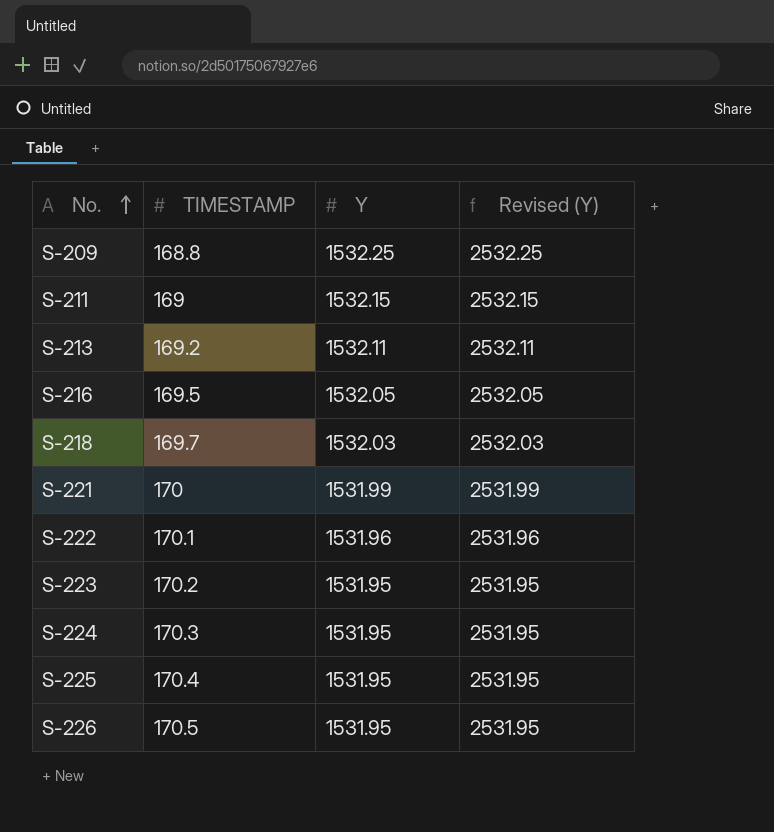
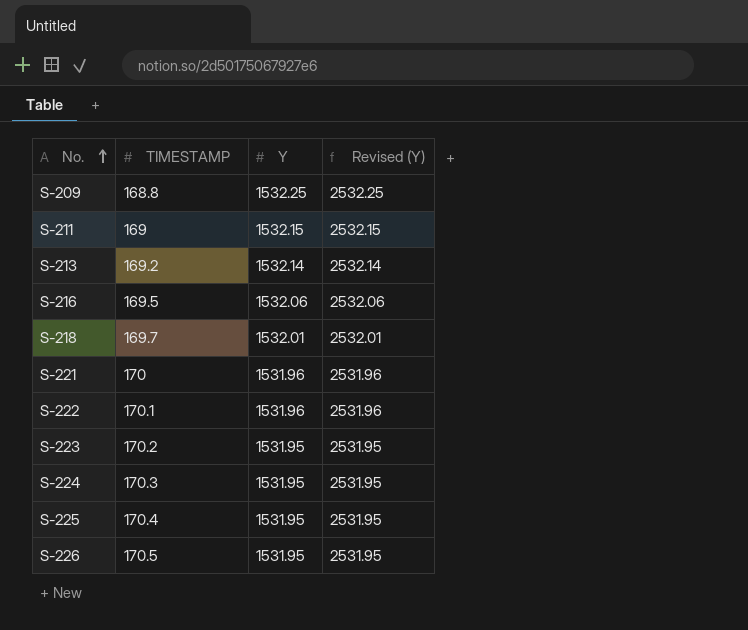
S-213 | Y: 1532.11 -> 1532.14
S-213 | Revised (Y): 2532.11 -> 2532.14
S-216 | Y: 1532.05 -> 1532.06
S-216 | Revised (Y): 2532.05 -> 2532.06
S-218 | Y: 1532.03 -> 1532.01
S-218 | Revised (Y): 2532.03 -> 2532.01
S-221 | Y: 1531.99 -> 1531.96
S-221 | Revised (Y): 2531.99 -> 2531.96

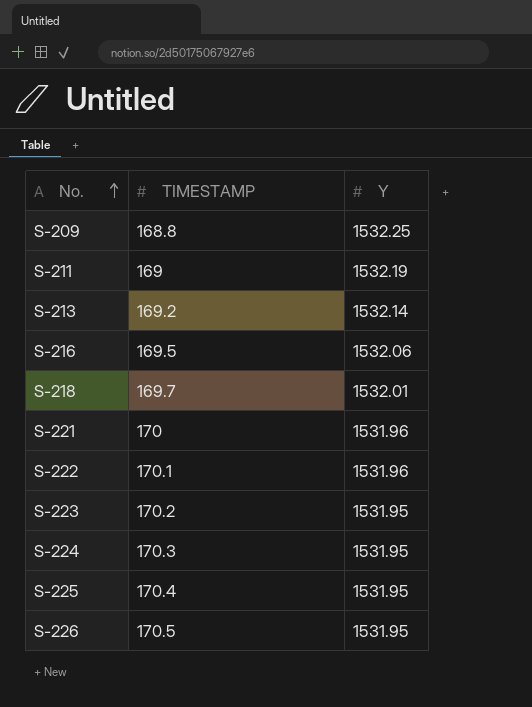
column Revised (Y) | formula: [Y] + 1000 -> none
S-211 | Y: 1532.15 -> 1532.19

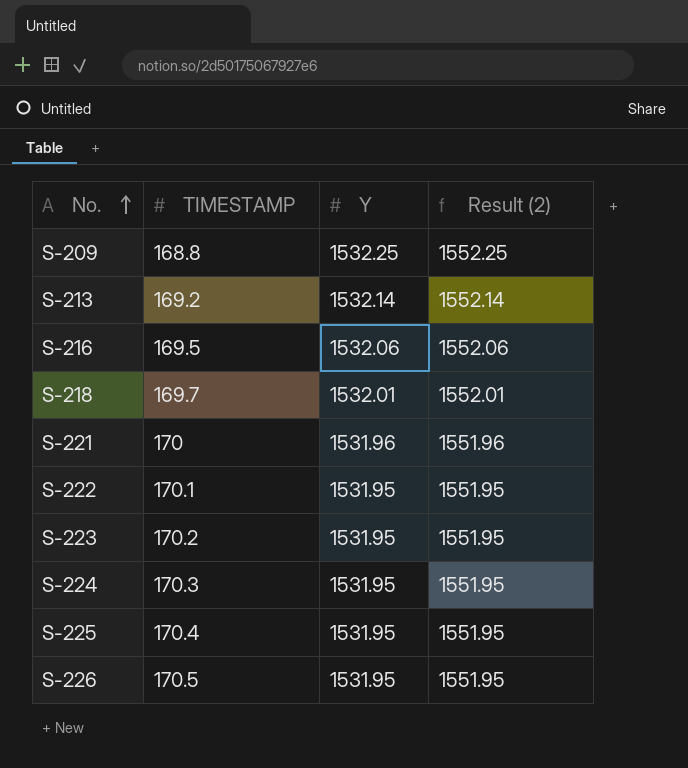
column Result (2) | formula: none -> [Y] + 20
row S-211: 169 | 1532.19 -> none
S-222 | Y: 1531.96 -> 1531.95

